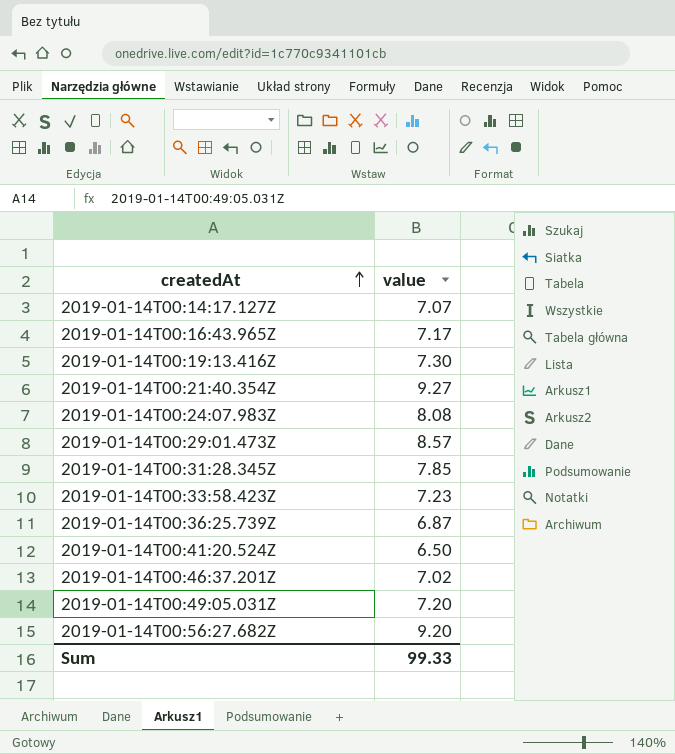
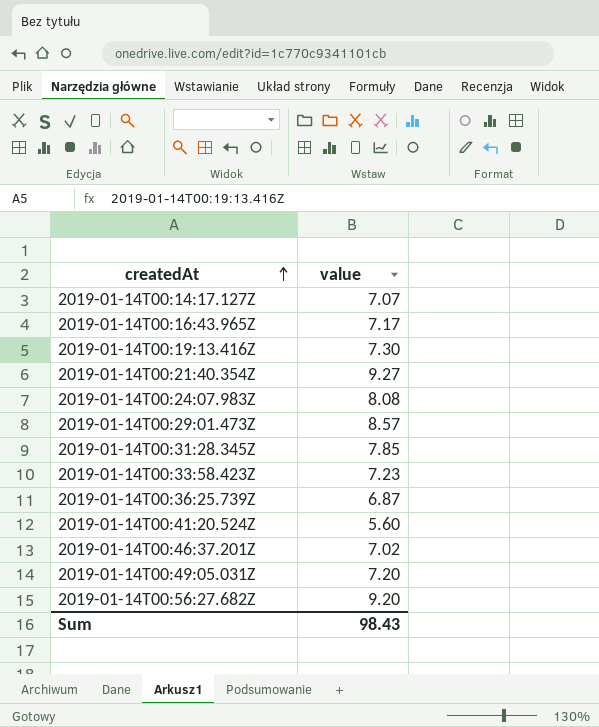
2019-01-14T00:41:20.524Z | value: 6.50 -> 5.60
Sum | value: 99.33 -> 98.43

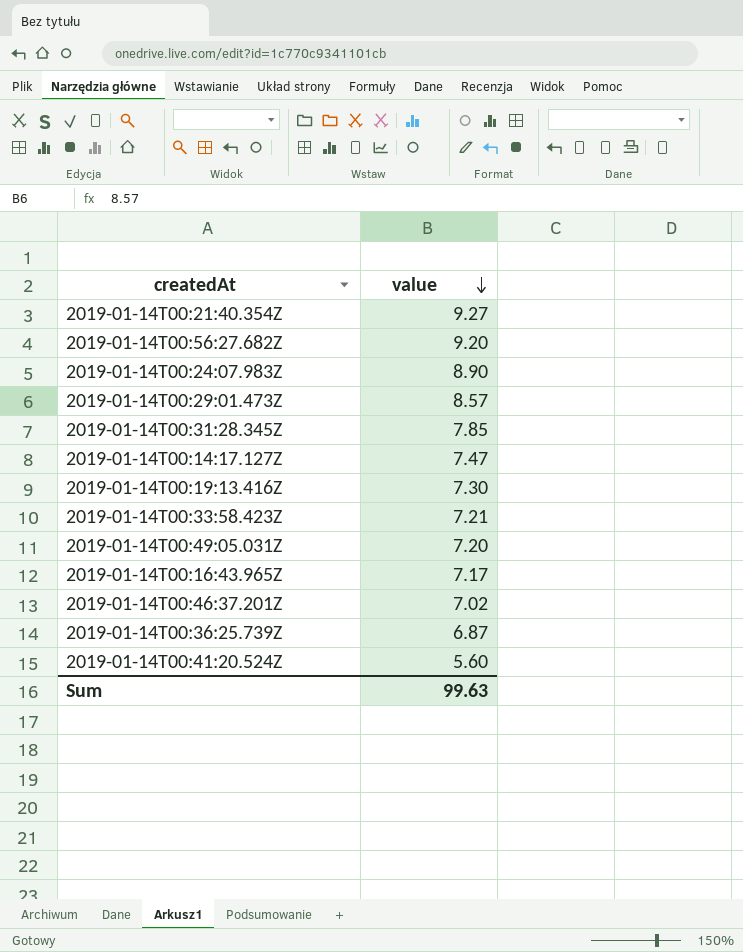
row order: createdAt ascending -> value descending
2019-01-14T00:24:07.983Z | value: 8.08 -> 8.90
2019-01-14T00:14:17.127Z | value: 7.07 -> 7.47
2019-01-14T00:33:58.423Z | value: 7.23 -> 7.21
Sum | value: 98.43 -> 99.63

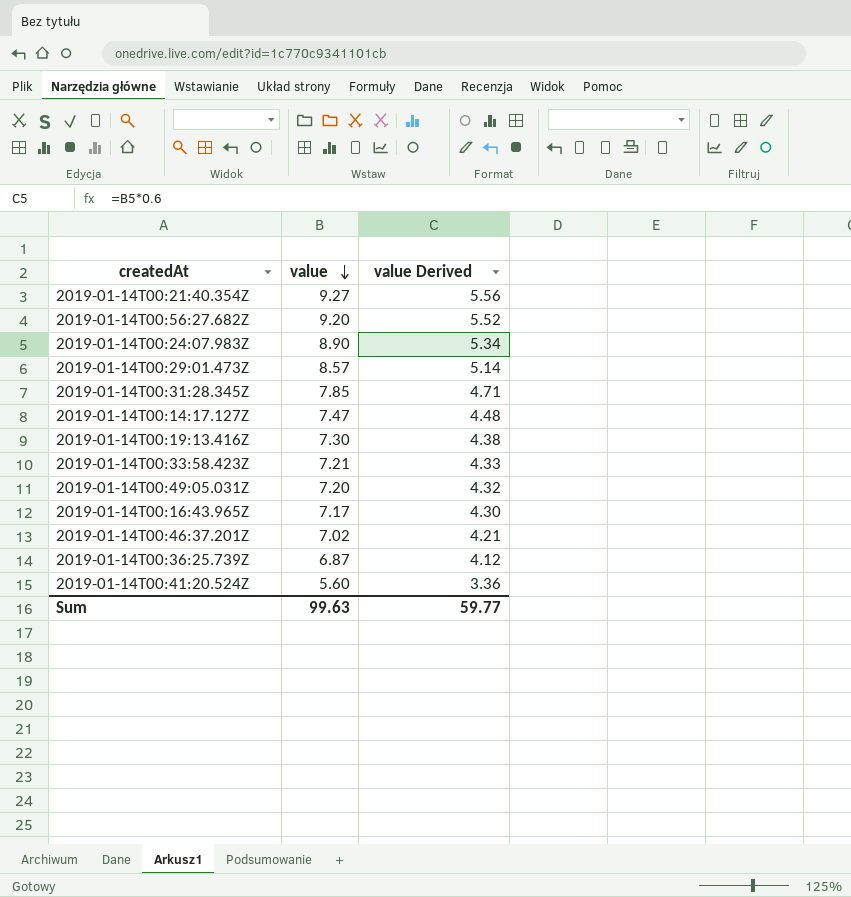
column value Derived | formula: none -> [value] * 0.6

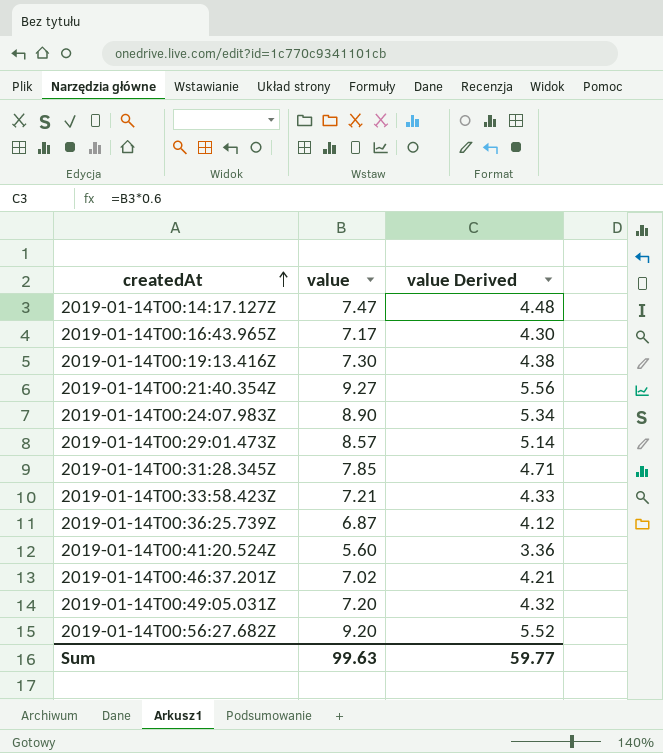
row order: value descending -> createdAt ascending

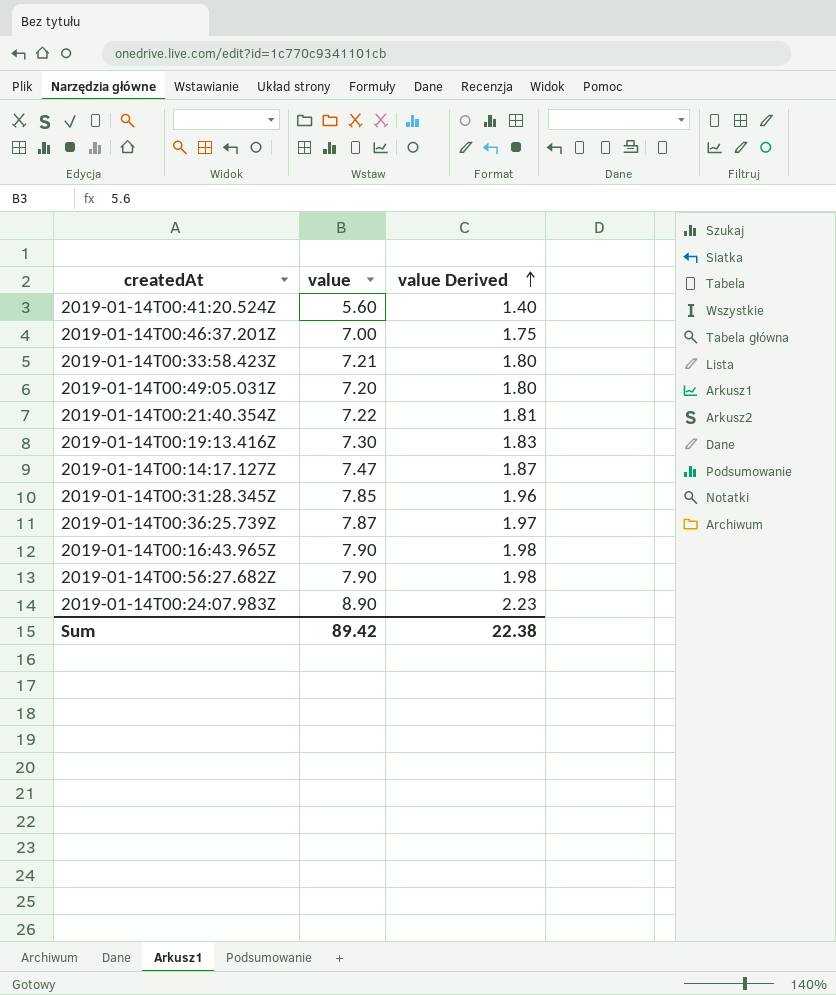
row order: createdAt ascending -> value Derived ascending
column value Derived | formula: [value] * 0.6 -> [value] * 0.25
row 2019-01-14T00:29:01.473Z: 8.57 | 5.14 -> none
2019-01-14T00:46:37.201Z | value: 7.02 -> 7.00
2019-01-14T00:21:40.354Z | value: 9.27 -> 7.22
2019-01-14T00:36:25.739Z | value: 6.87 -> 7.87
2019-01-14T00:16:43.965Z | value: 7.17 -> 7.90
2019-01-14T00:56:27.682Z | value: 9.20 -> 7.90
Sum | value: 99.63 -> 89.42
Sum | value Derived: 59.77 -> 22.38

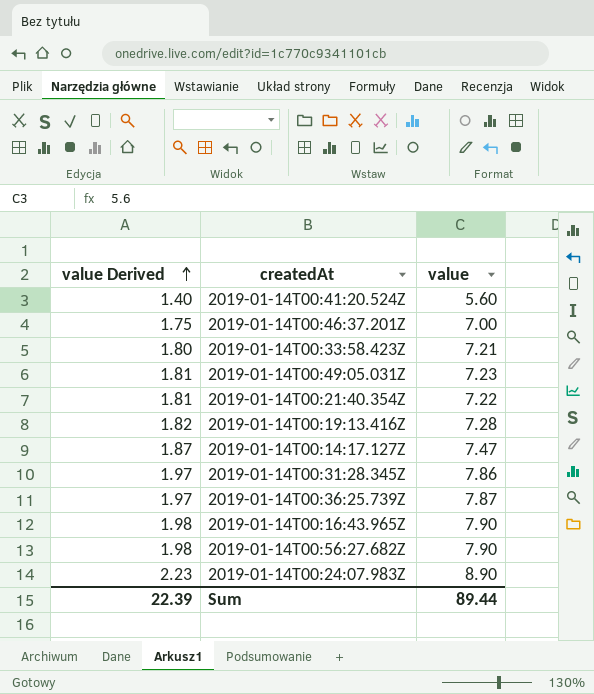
column value Derived | position: 3 -> 1
2019-01-14T00:49:05.031Z | value Derived: 1.80 -> 1.81
2019-01-14T00:49:05.031Z | value: 7.20 -> 7.23
2019-01-14T00:19:13.416Z | value Derived: 1.83 -> 1.82
2019-01-14T00:19:13.416Z | value: 7.30 -> 7.28
2019-01-14T00:31:28.345Z | value Derived: 1.96 -> 1.97
2019-01-14T00:31:28.345Z | value: 7.85 -> 7.86
Sum | value Derived: 22.38 -> 22.39
Sum | value: 89.42 -> 89.44

